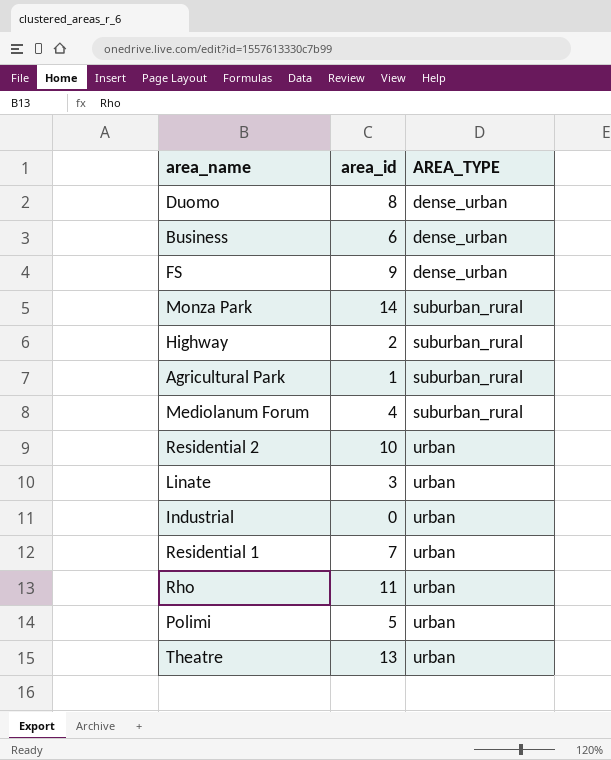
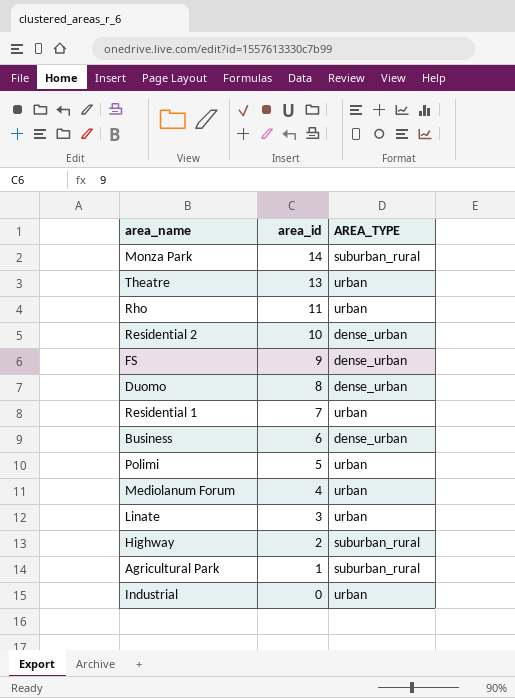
row order: AREA_TYPE ascending -> area_id descending
Residential 2 | AREA_TYPE: urban -> dense_urban
Mediolanum Forum | AREA_TYPE: suburban_rural -> urban

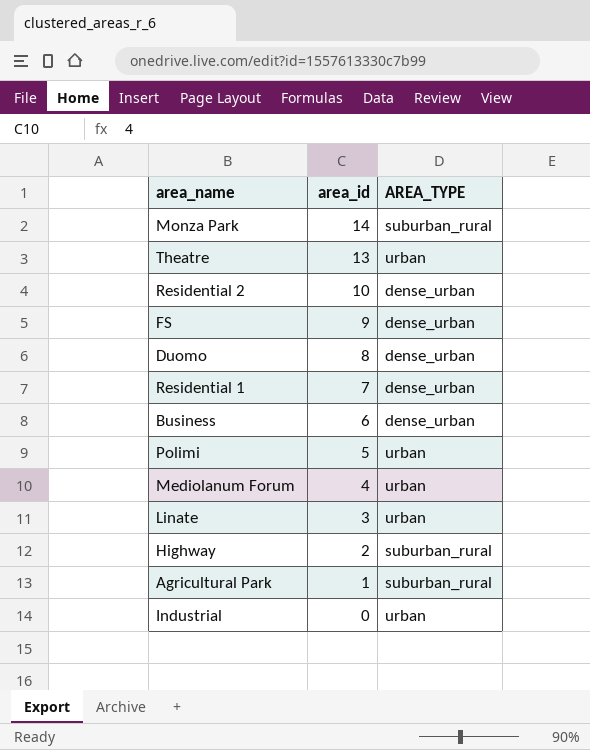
row Rho: 11 | urban -> none
Residential 1 | AREA_TYPE: urban -> dense_urban

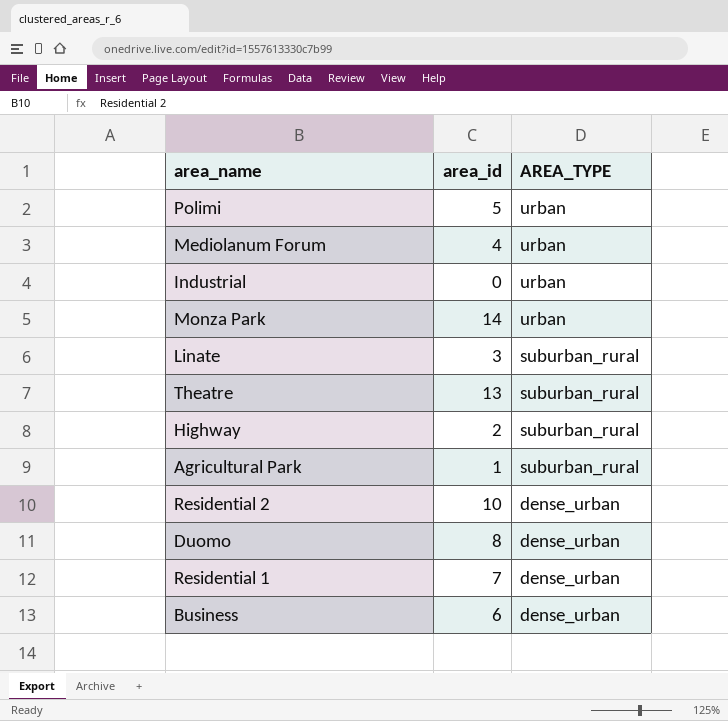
row order: area_id descending -> AREA_TYPE descending
row FS: 9 | dense_urban -> none
Monza Park | AREA_TYPE: suburban_rural -> urban
Linate | AREA_TYPE: urban -> suburban_rural
Theatre | AREA_TYPE: urban -> suburban_rural

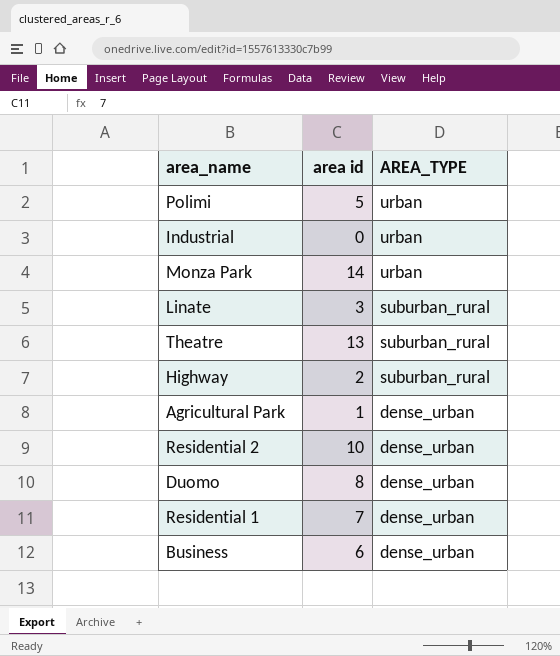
column name: area_id -> area id
row Mediolanum Forum: 4 | urban -> none
Agricultural Park | AREA_TYPE: suburban_rural -> dense_urban

